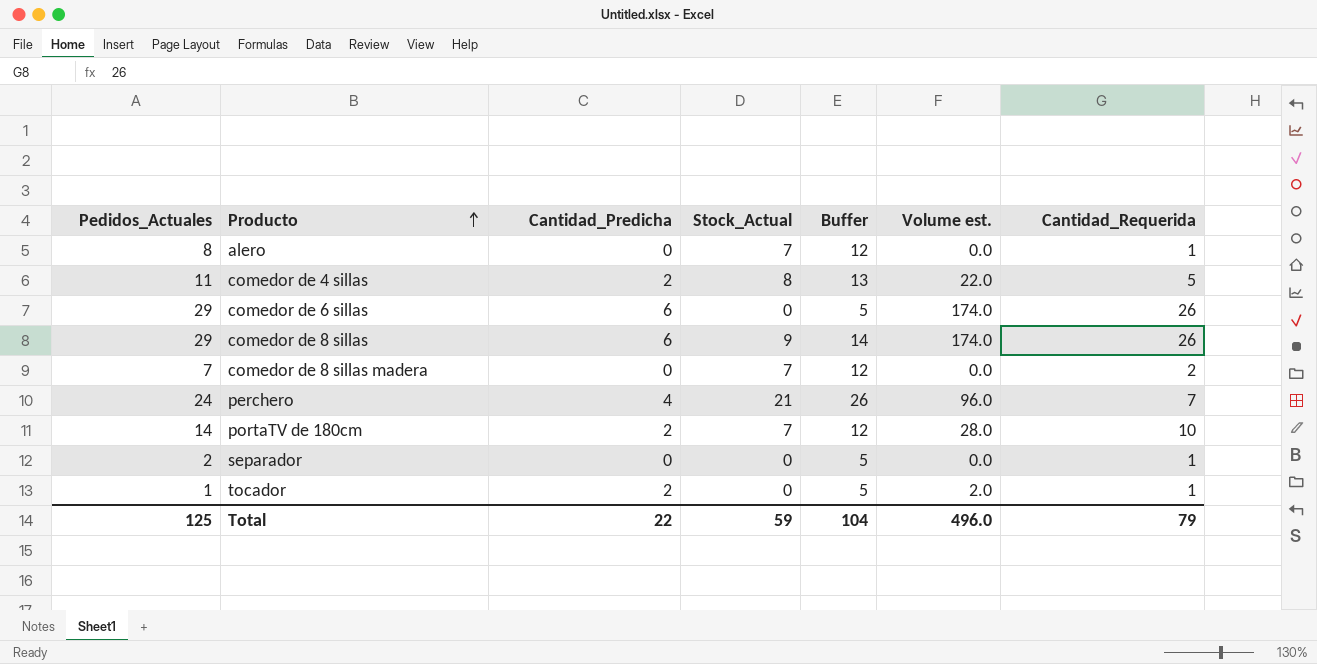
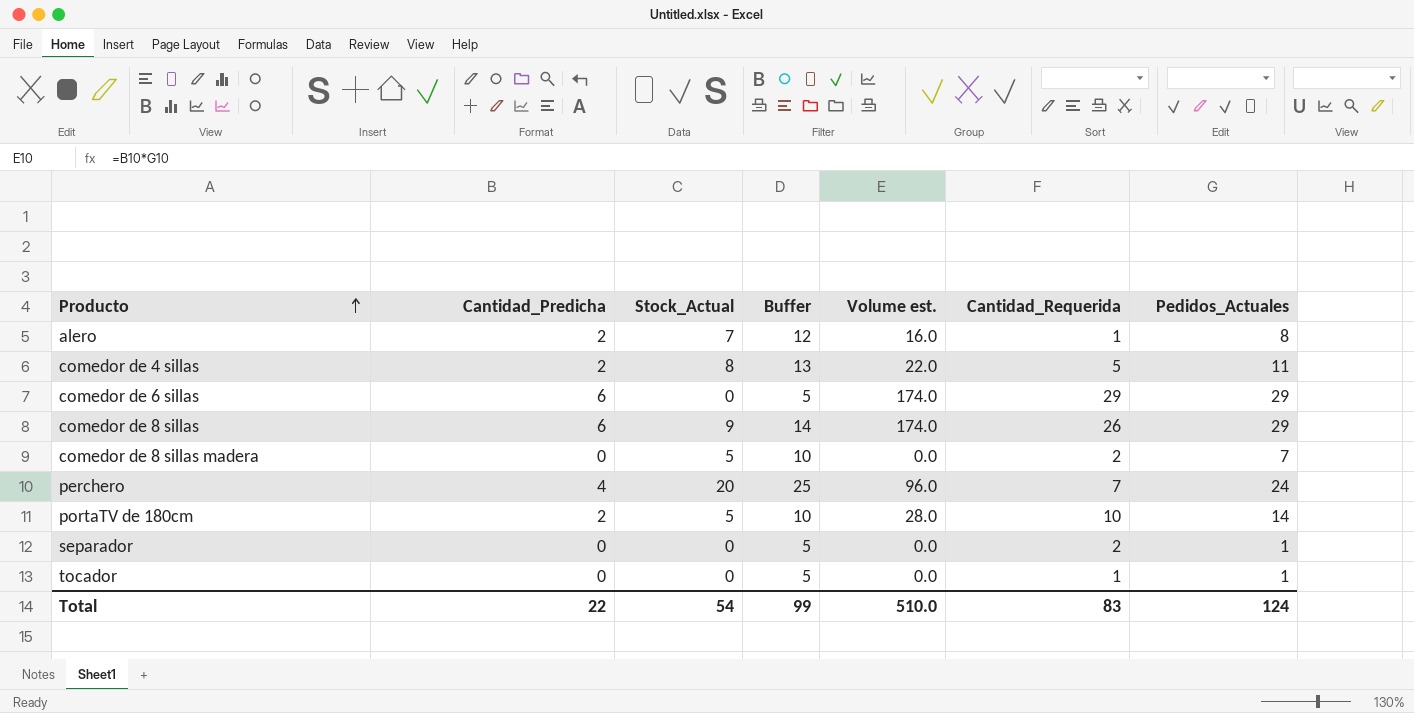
column Pedidos_Actuales | position: 1 -> 7
alero | Cantidad_Predicha: 0 -> 2
alero | Volume est.: 0.0 -> 16.0
comedor de 6 sillas | Cantidad_Requerida: 26 -> 29
comedor de 8 sillas madera | Stock_Actual: 7 -> 5
comedor de 8 sillas madera | Buffer: 12 -> 10
perchero | Stock_Actual: 21 -> 20
perchero | Buffer: 26 -> 25
portaTV de 180cm | Stock_Actual: 7 -> 5
portaTV de 180cm | Buffer: 12 -> 10
separador | Cantidad_Requerida: 1 -> 2
separador | Pedidos_Actuales: 2 -> 1
tocador | Cantidad_Predicha: 2 -> 0
tocador | Volume est.: 2.0 -> 0.0
Total | Stock_Actual: 59 -> 54
Total | Buffer: 104 -> 99
Total | Volume est.: 496.0 -> 510.0
Total | Cantidad_Requerida: 79 -> 83
Total | Pedidos_Actuales: 125 -> 124

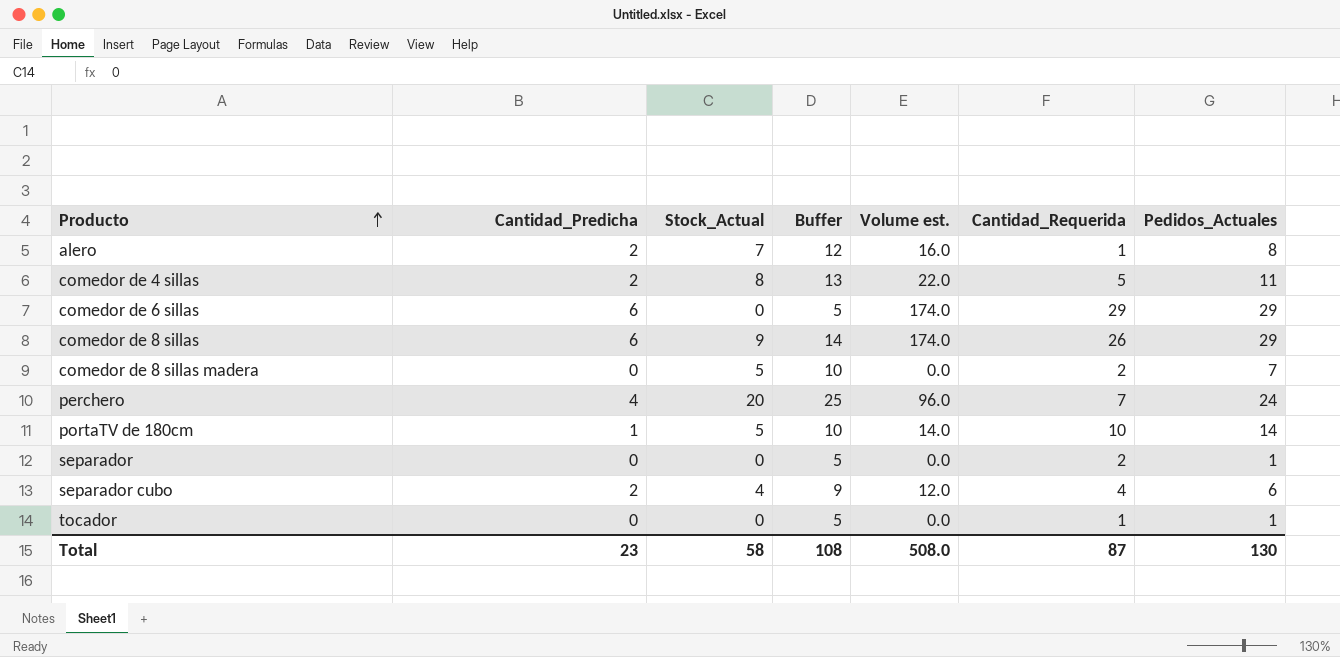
portaTV de 180cm | Cantidad_Predicha: 2 -> 1
portaTV de 180cm | Volume est.: 28.0 -> 14.0
row separador cubo: none -> 2 | 4 | 9 | 12.0 | 4 | 6
Total | Cantidad_Predicha: 22 -> 23
Total | Stock_Actual: 54 -> 58
Total | Buffer: 99 -> 108
Total | Volume est.: 510.0 -> 508.0
Total | Cantidad_Requerida: 83 -> 87
Total | Pedidos_Actuales: 124 -> 130

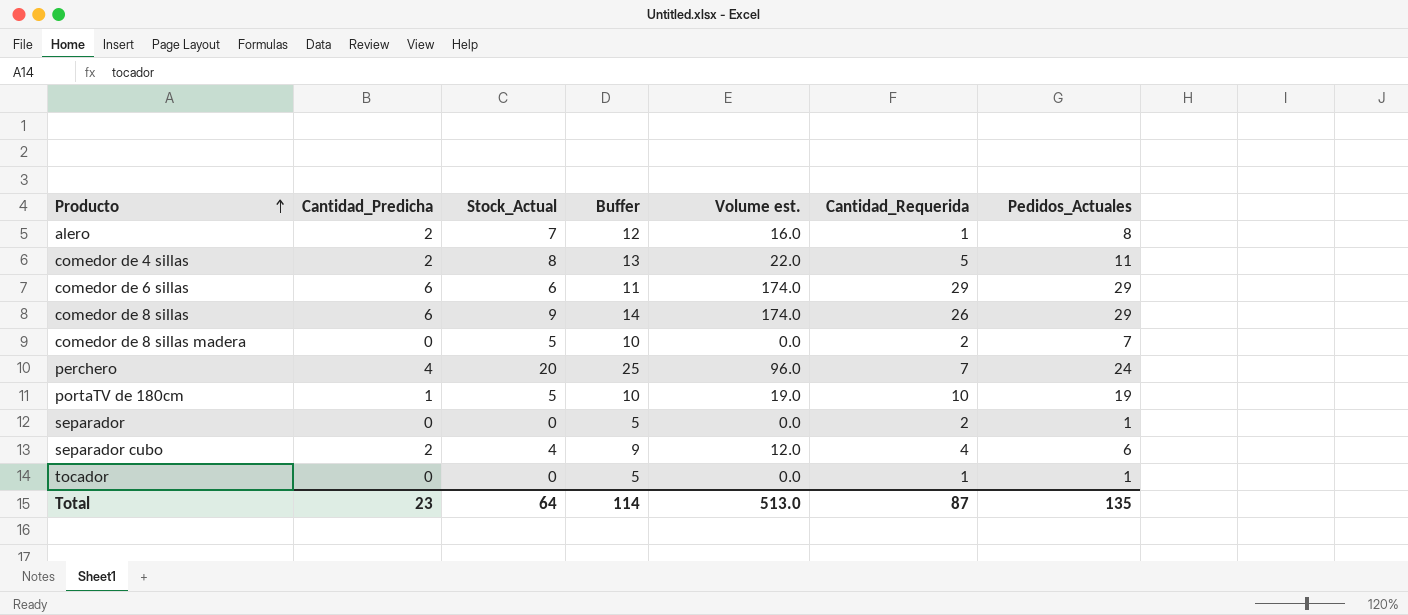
comedor de 6 sillas | Stock_Actual: 0 -> 6
comedor de 6 sillas | Buffer: 5 -> 11
portaTV de 180cm | Volume est.: 14.0 -> 19.0
portaTV de 180cm | Pedidos_Actuales: 14 -> 19
Total | Stock_Actual: 58 -> 64
Total | Buffer: 108 -> 114
Total | Volume est.: 508.0 -> 513.0
Total | Pedidos_Actuales: 130 -> 135

